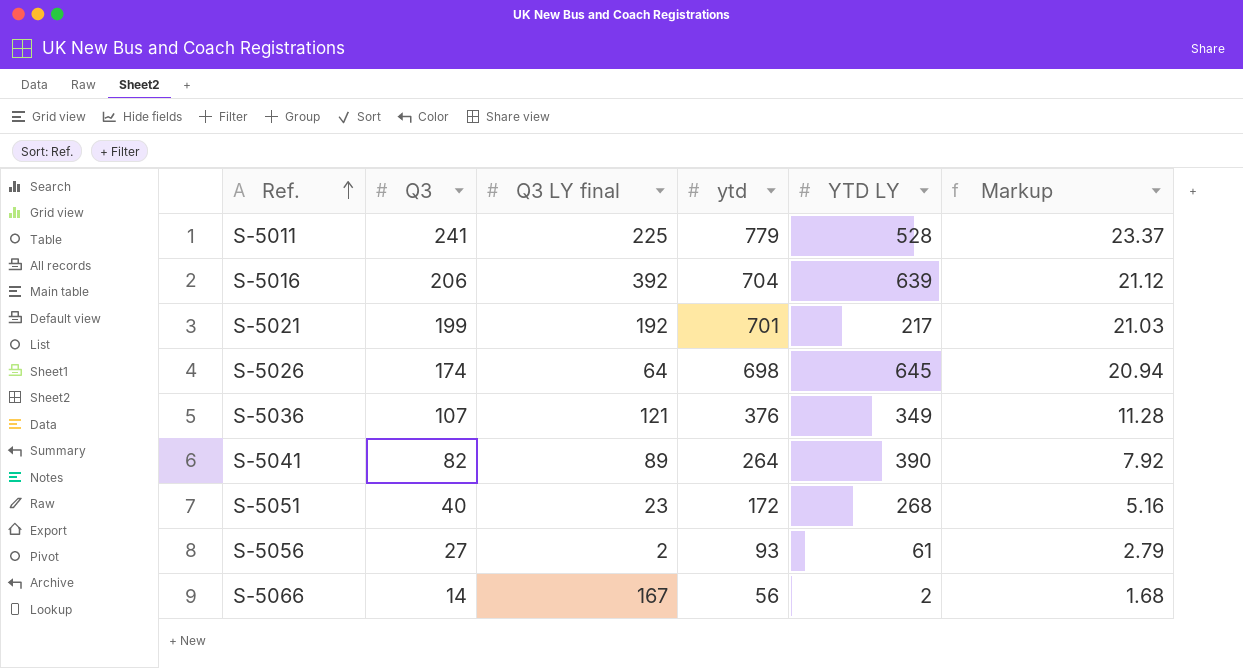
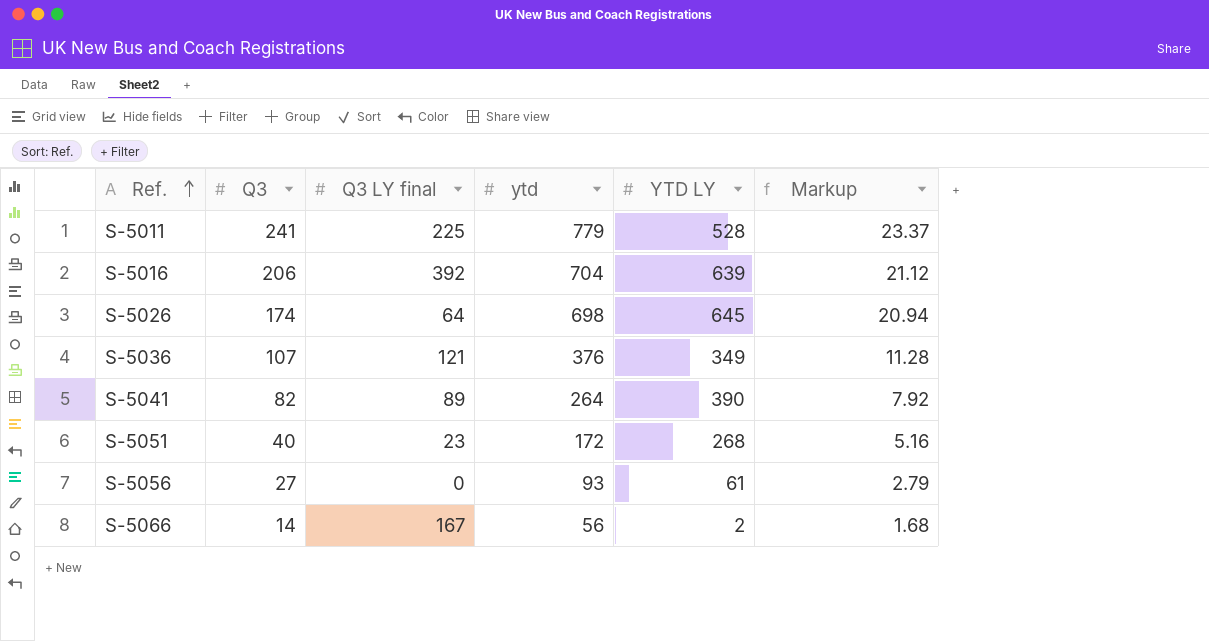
row S-5021: 199 | 192 | 701 | 217 | 21.03 -> none
S-5056 | Q3 LY final: 2 -> 0

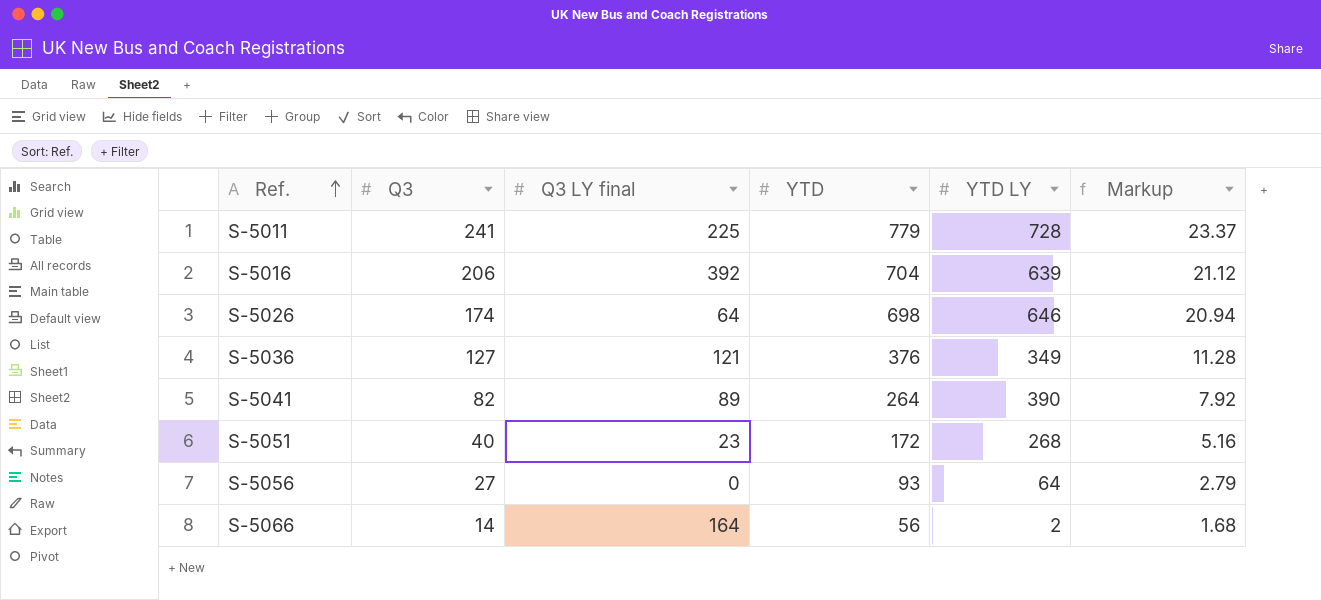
column name: ytd -> YTD
S-5011 | YTD LY: 528 -> 728
S-5026 | YTD LY: 645 -> 646
S-5036 | Q3: 107 -> 127
S-5056 | YTD LY: 61 -> 64
S-5066 | Q3 LY final: 167 -> 164

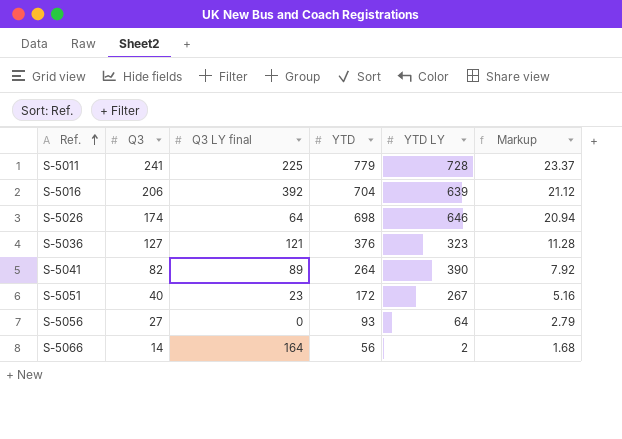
S-5036 | YTD LY: 349 -> 323
S-5051 | YTD LY: 268 -> 267

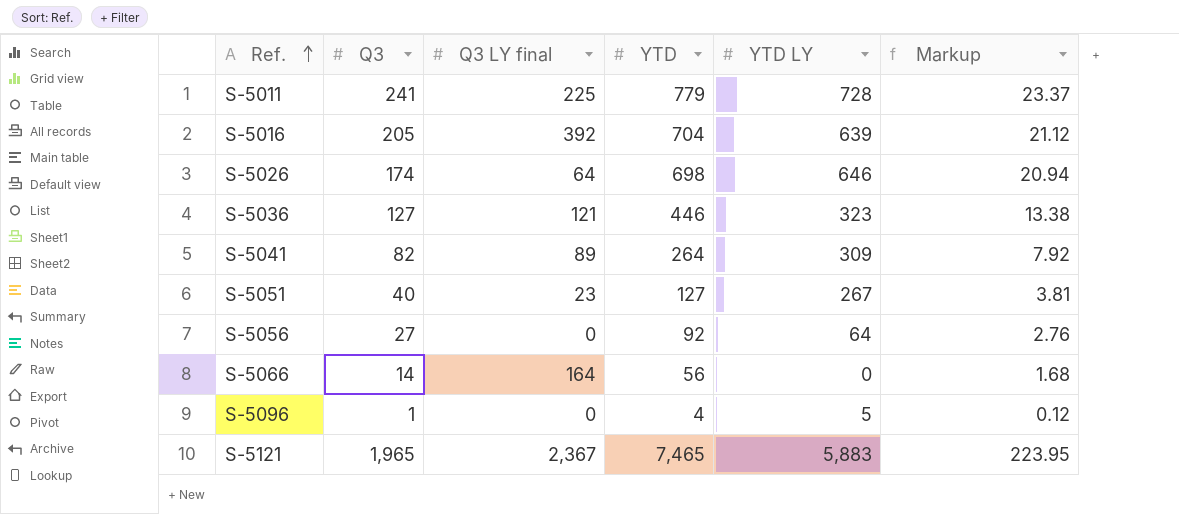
S-5016 | Q3: 206 -> 205
S-5036 | YTD: 376 -> 446
S-5036 | Markup: 11.28 -> 13.38
S-5041 | YTD LY: 390 -> 309
S-5051 | YTD: 172 -> 127
S-5051 | Markup: 5.16 -> 3.81
S-5056 | YTD: 93 -> 92
S-5056 | Markup: 2.79 -> 2.76
S-5066 | YTD LY: 2 -> 0
row S-5096: none -> 1 | 0 | 4 | 5 | 0.12
row S-5121: none -> 1,965 | 2,367 | 7,465 | 5,883 | 223.95

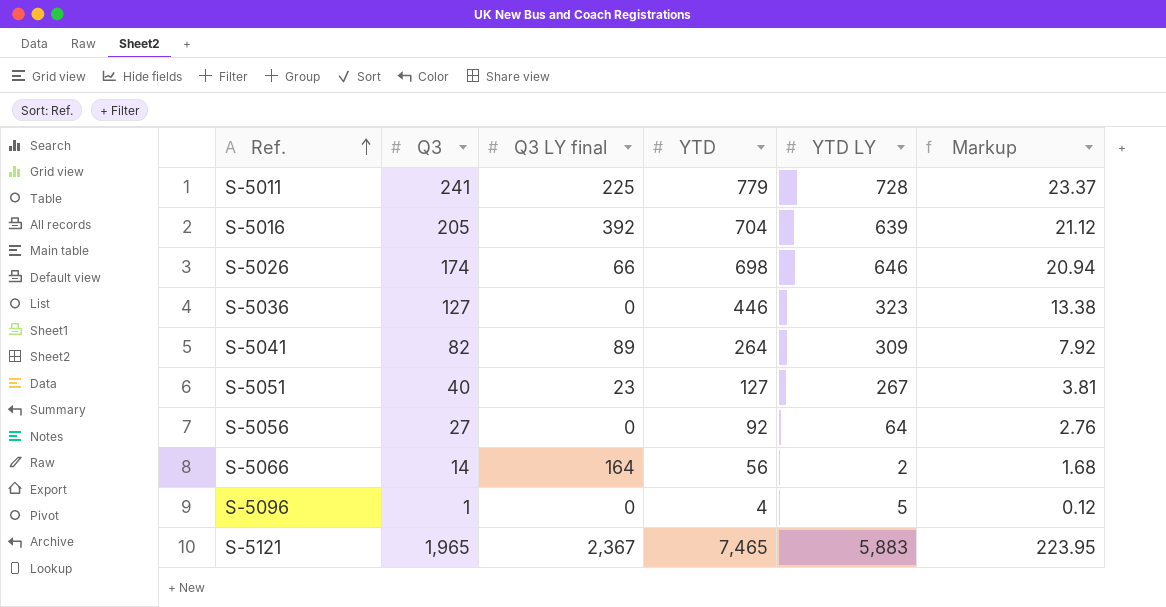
S-5026 | Q3 LY final: 64 -> 66
S-5036 | Q3 LY final: 121 -> 0
S-5066 | YTD LY: 0 -> 2

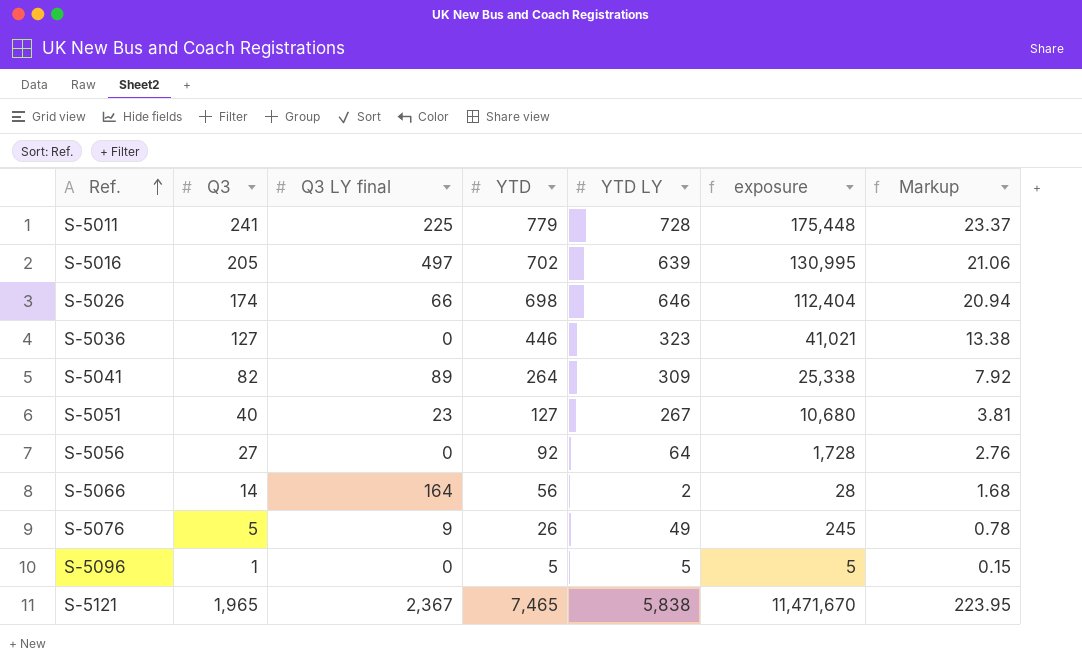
column exposure | formula: none -> [Q3] * [YTD LY]
S-5016 | Q3 LY final: 392 -> 497
S-5016 | YTD: 704 -> 702
S-5016 | Markup: 21.12 -> 21.06
row S-5076: none -> 5 | 9 | 26 | 49 | 245 | 0.78
S-5096 | YTD: 4 -> 5
S-5096 | Markup: 0.12 -> 0.15
S-5121 | YTD LY: 5,883 -> 5,838

